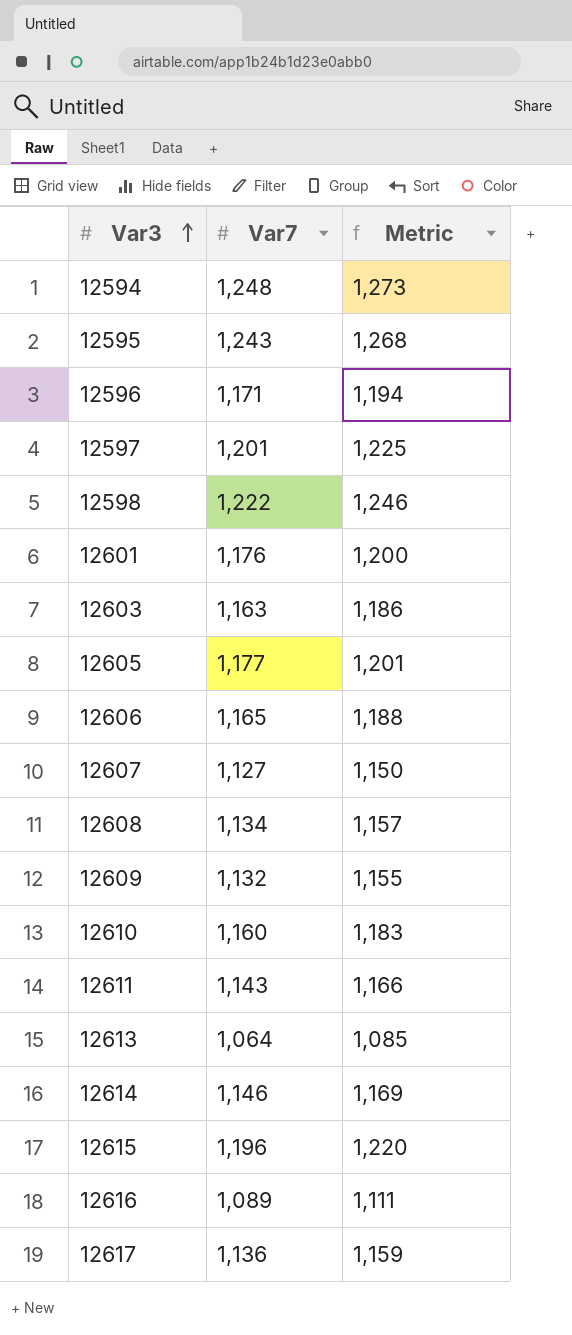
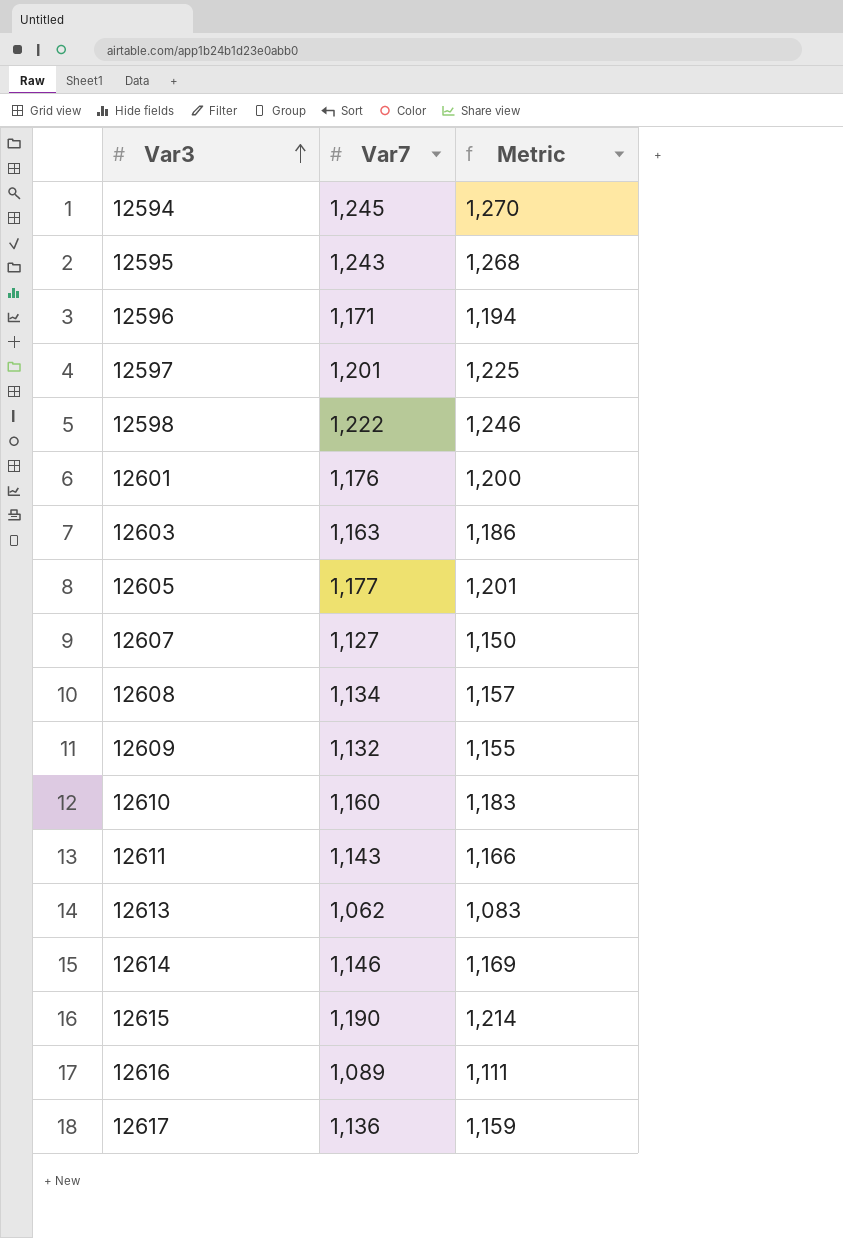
row 12606: 1,165 | 1,188 -> none
12594 | Var7: 1,248 -> 1,245
12594 | Metric: 1,273 -> 1,270
12613 | Var7: 1,064 -> 1,062
12613 | Metric: 1,085 -> 1,083
12615 | Var7: 1,196 -> 1,190
12615 | Metric: 1,220 -> 1,214

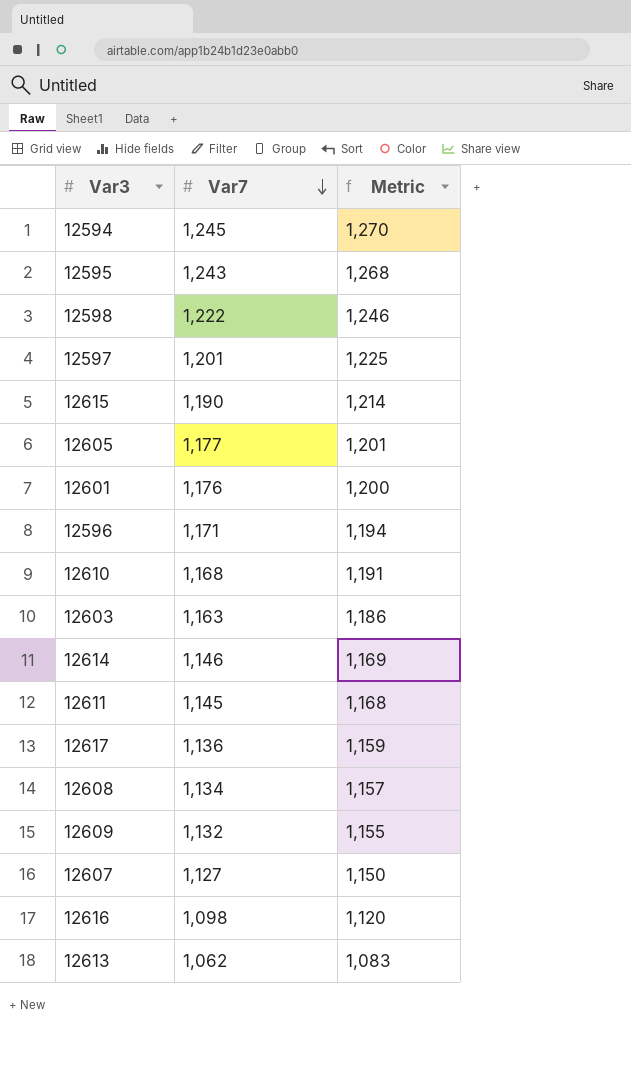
row order: Var3 ascending -> Var7 descending
12610 | Var7: 1,160 -> 1,168
12610 | Metric: 1,183 -> 1,191
12611 | Var7: 1,143 -> 1,145
12611 | Metric: 1,166 -> 1,168
12616 | Var7: 1,089 -> 1,098
12616 | Metric: 1,111 -> 1,120

